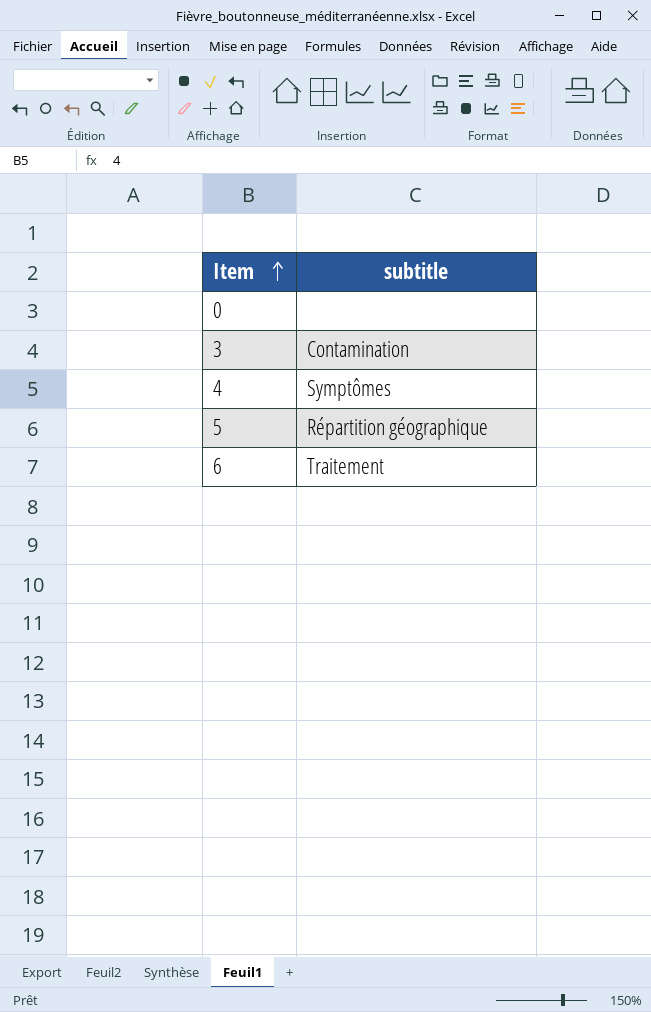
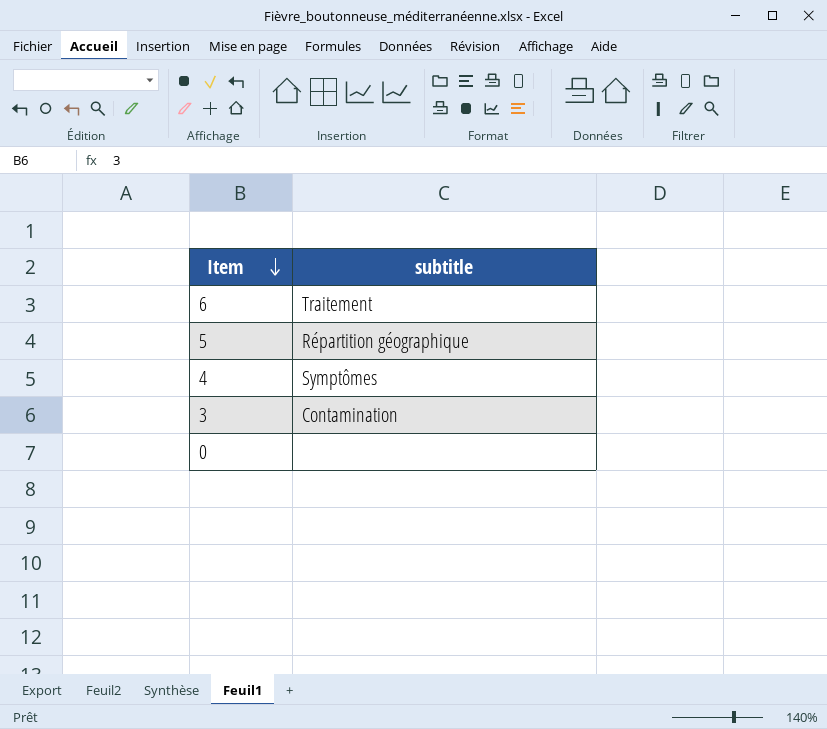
row order: Item ascending -> Item descending

